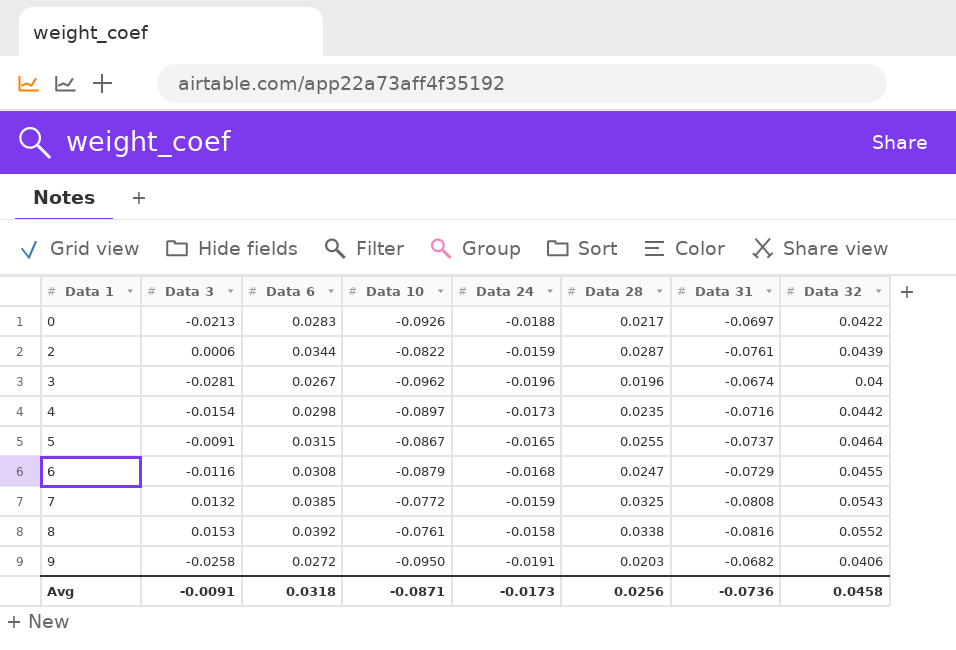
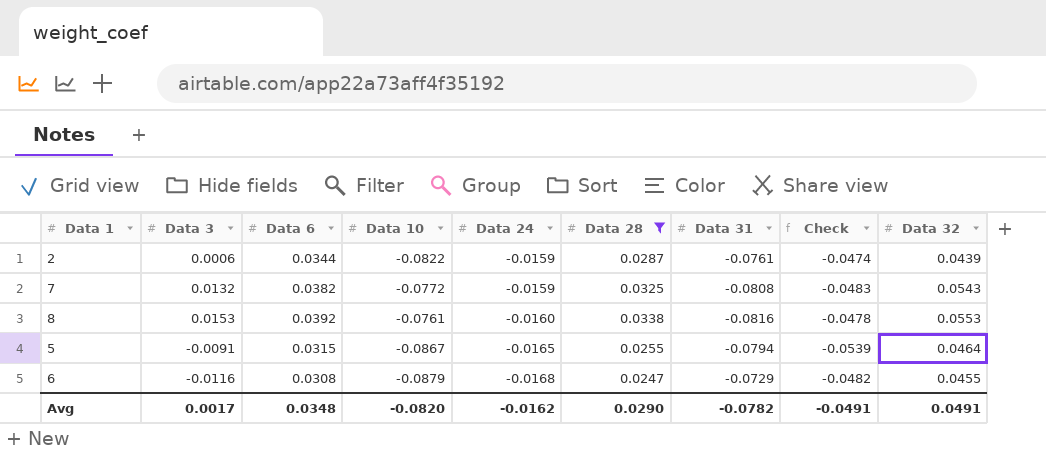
filter: none -> Data 28 >= 0.0247
row order: Data 1 ascending -> Data 24 descending
column Check | formula: none -> [Data 28] + [Data 31]
7 | Data 6: 0.0385 -> 0.0382
8 | Data 24: -0.0158 -> -0.0160
8 | Data 32: 0.0552 -> 0.0553
5 | Data 31: -0.0737 -> -0.0794
Avg | Data 3: -0.0091 -> 0.0017
Avg | Data 6: 0.0318 -> 0.0348
Avg | Data 10: -0.0871 -> -0.0820
Avg | Data 24: -0.0173 -> -0.0162
Avg | Data 28: 0.0256 -> 0.0290
Avg | Data 31: -0.0736 -> -0.0782
Avg | Data 32: 0.0458 -> 0.0491

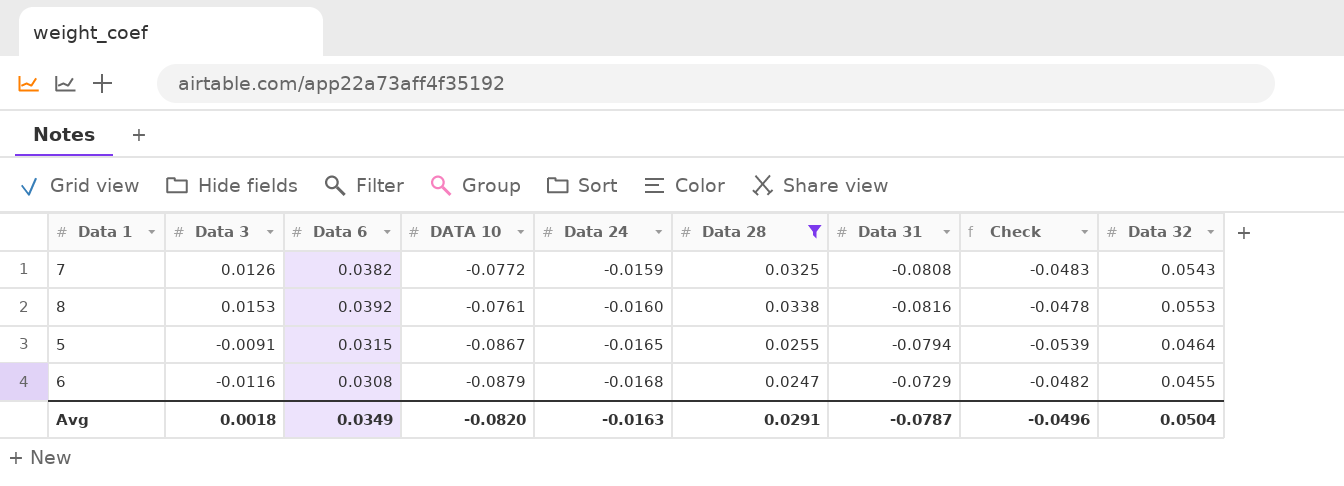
column name: Data 10 -> DATA 10
row 2: 0.0006 | 0.0344 | -0.0822 | -0.0159 | 0.0287 | -0.0761 | -0.0474 | 0.0439 -> none
7 | Data 3: 0.0132 -> 0.0126
Avg | Data 3: 0.0017 -> 0.0018
Avg | Data 6: 0.0348 -> 0.0349
Avg | Data 24: -0.0162 -> -0.0163
Avg | Data 28: 0.0290 -> 0.0291
Avg | Data 31: -0.0782 -> -0.0787
Avg | Check: -0.0491 -> -0.0496
Avg | Data 32: 0.0491 -> 0.0504

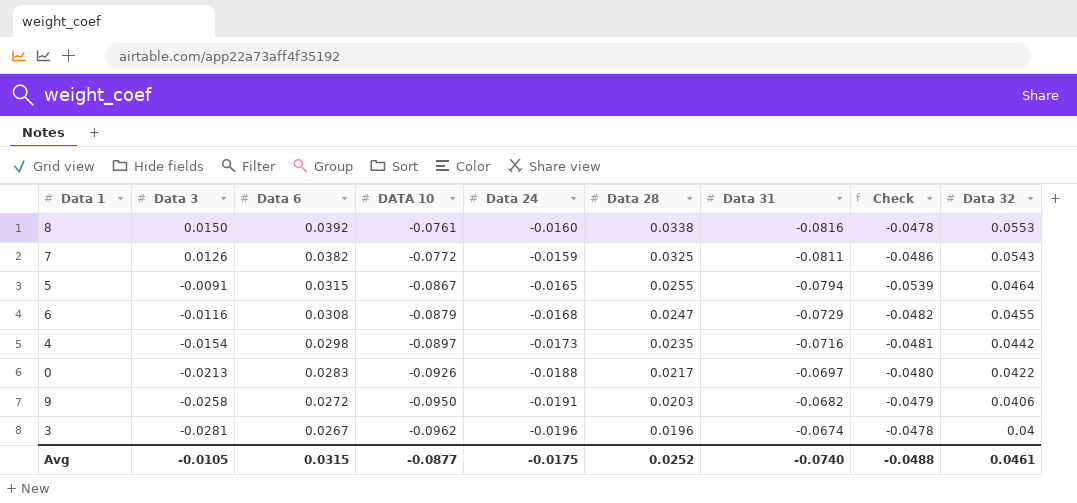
filter: Data 28 >= 0.0247 -> none
row order: Data 24 descending -> Data 3 descending
8 | Data 3: 0.0153 -> 0.0150
7 | Data 31: -0.0808 -> -0.0811
7 | Check: -0.0483 -> -0.0486
Avg | Data 3: 0.0018 -> -0.0105
Avg | Data 6: 0.0349 -> 0.0315
Avg | DATA 10: -0.0820 -> -0.0877
Avg | Data 24: -0.0163 -> -0.0175
Avg | Data 28: 0.0291 -> 0.0252
Avg | Data 31: -0.0787 -> -0.0740
Avg | Check: -0.0496 -> -0.0488
Avg | Data 32: 0.0504 -> 0.0461

